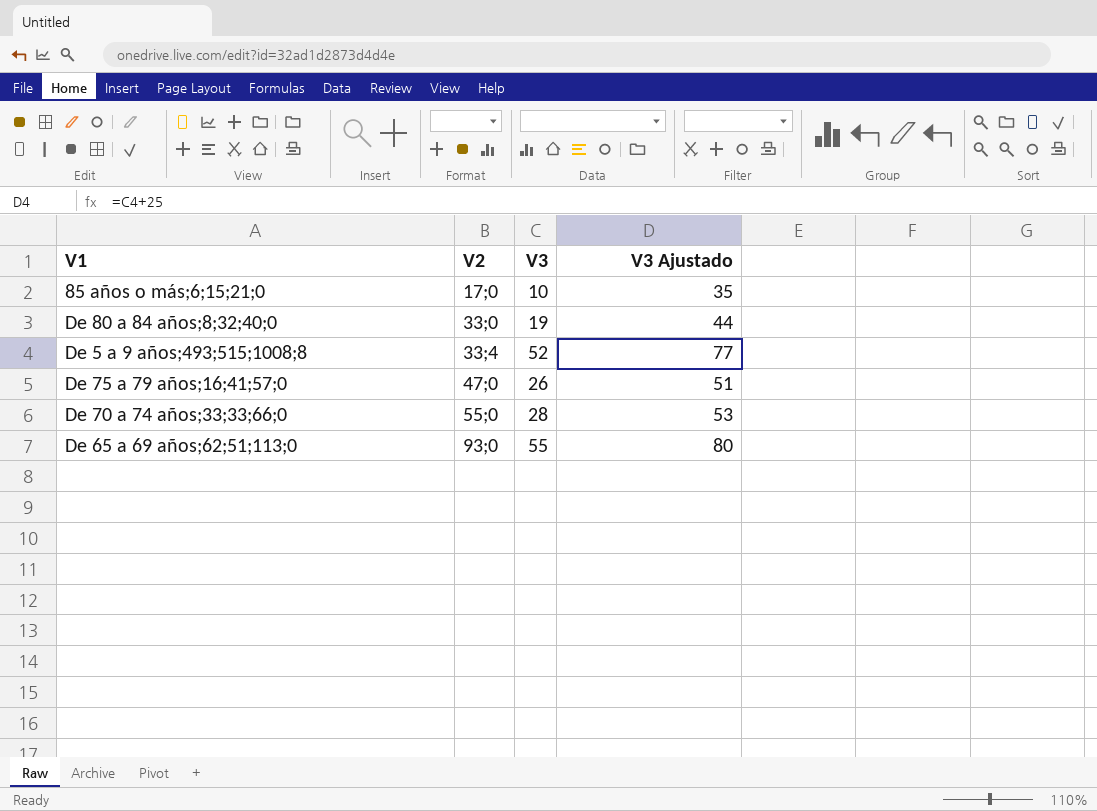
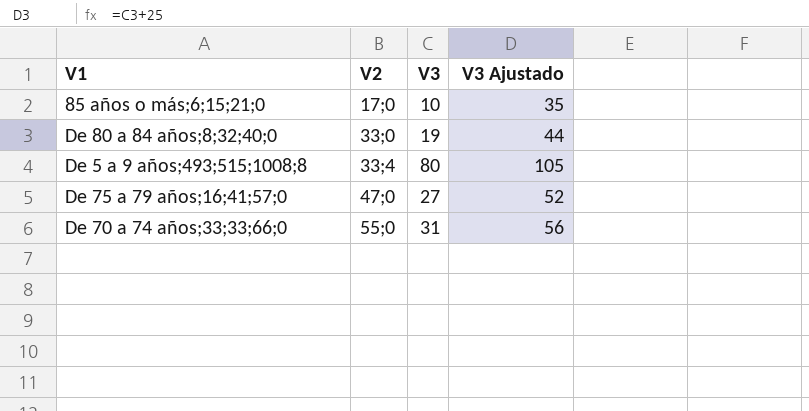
row De 65 a 69 años;62;51;113;0: 93;0 | 55 | 80 -> none
De 5 a 9 años;493;515;1008;8 | V3: 52 -> 80
De 5 a 9 años;493;515;1008;8 | V3 Ajustado: 77 -> 105
De 75 a 79 años;16;41;57;0 | V3: 26 -> 27
De 75 a 79 años;16;41;57;0 | V3 Ajustado: 51 -> 52
De 70 a 74 años;33;33;66;0 | V3: 28 -> 31
De 70 a 74 años;33;33;66;0 | V3 Ajustado: 53 -> 56

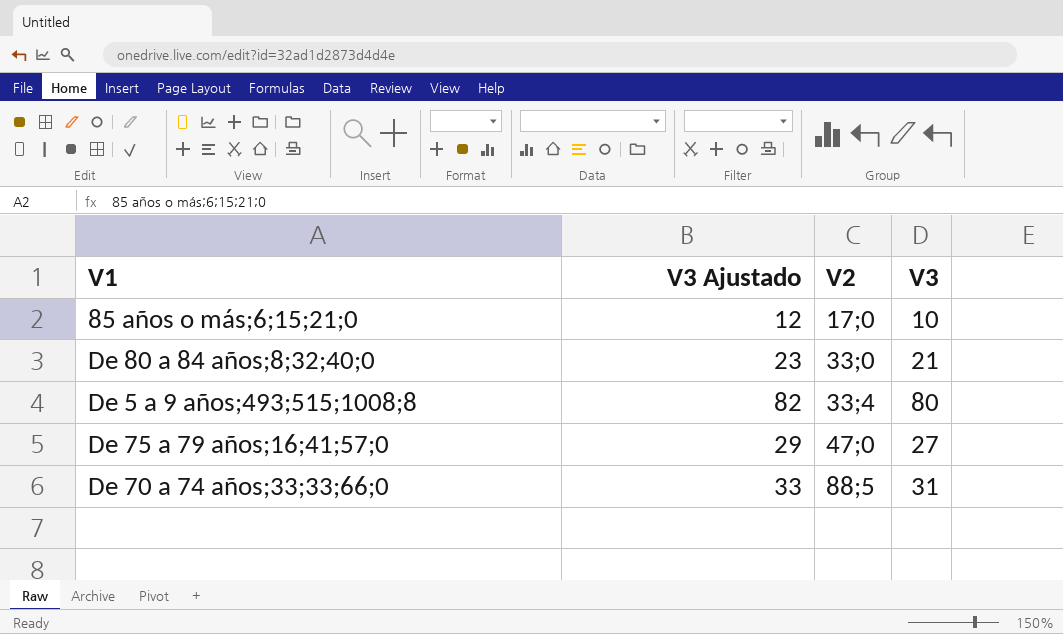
column V3 Ajustado | formula: [V3] + 25 -> [V3] + 2
column V3 Ajustado | position: 4 -> 2
De 80 a 84 años;8;32;40;0 | V3: 19 -> 21
De 70 a 74 años;33;33;66;0 | V2: 55;0 -> 88;5

